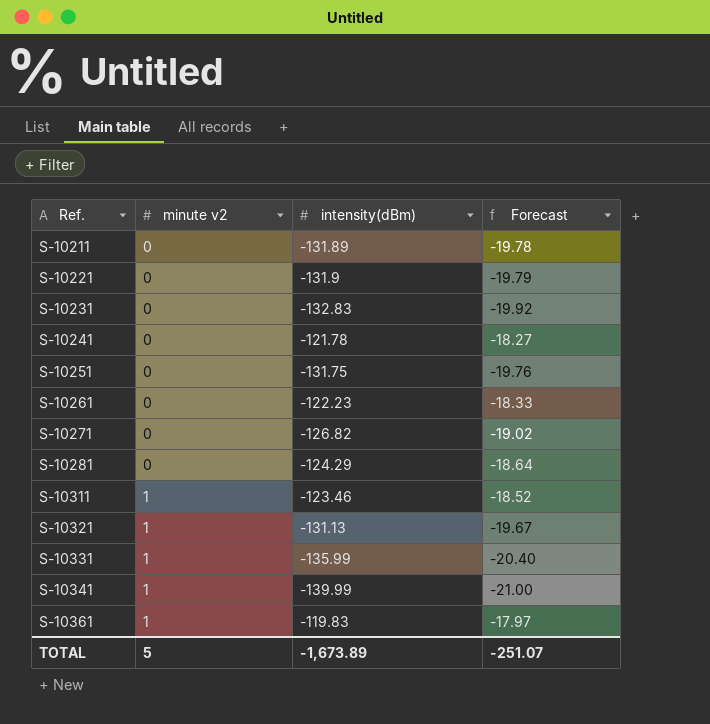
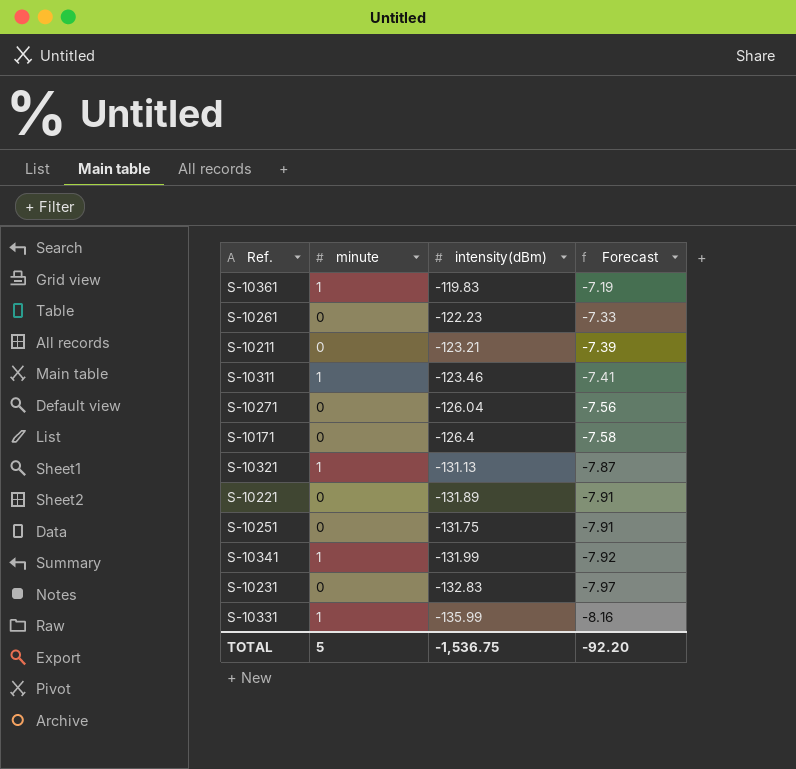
row order: Ref. ascending -> Forecast descending
column name: minute v2 -> minute
column Forecast | formula: [intensity(dBm)] * 0.15 -> [intensity(dBm)] * 0.06
row S-10241: 0 | -121.78 | -18.27 -> none
row S-10281: 0 | -124.29 | -18.64 -> none
S-10211 | intensity(dBm): -131.89 -> -123.21
S-10271 | intensity(dBm): -126.82 -> -126.04
row S-10171: none -> 0 | -126.4 | -7.58
S-10221 | intensity(dBm): -131.9 -> -131.89
S-10341 | intensity(dBm): -139.99 -> -131.99
TOTAL | intensity(dBm): -1,673.89 -> -1,536.75
TOTAL | Forecast: -251.07 -> -92.20

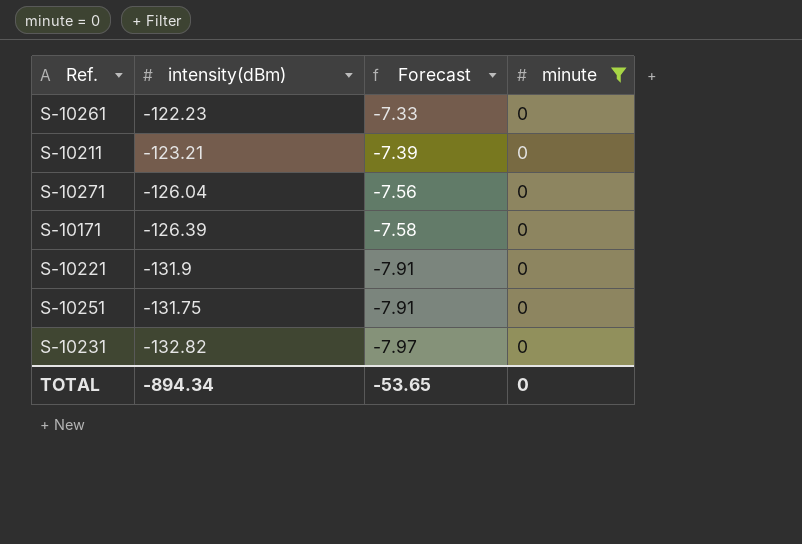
filter: none -> minute = 0
column minute | position: 2 -> 4
S-10171 | intensity(dBm): -126.4 -> -126.39
S-10221 | intensity(dBm): -131.89 -> -131.9
S-10231 | intensity(dBm): -132.83 -> -132.82
TOTAL | intensity(dBm): -1,536.75 -> -894.34
TOTAL | Forecast: -92.20 -> -53.65
TOTAL | minute: 5 -> 0

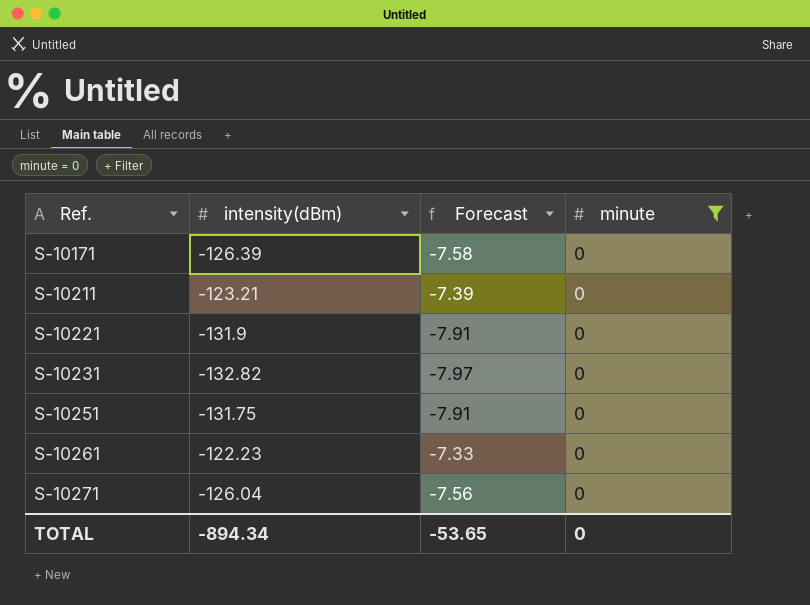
row order: Forecast descending -> Ref. ascending

